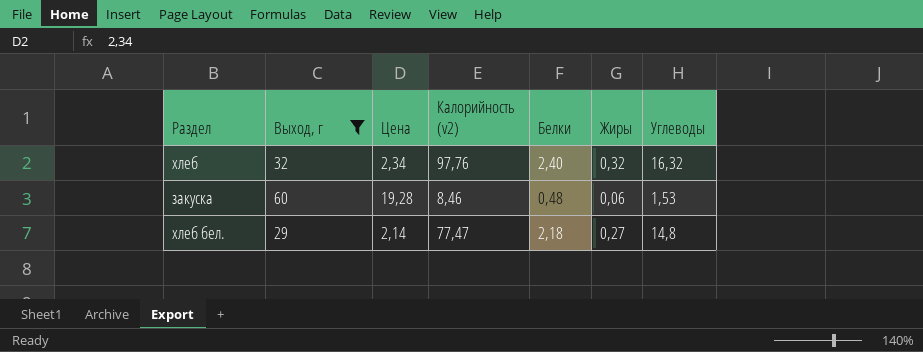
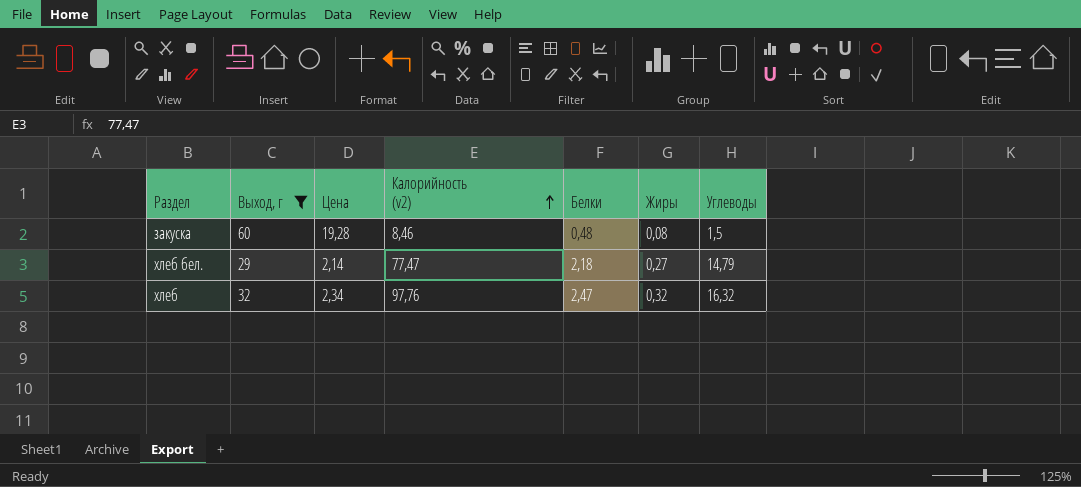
row order: none -> Калорийность (v2) ascending
закуска | Жиры: 0,06 -> 0,08
закуска | Углеводы: 1,53 -> 1,5
хлеб бел. | Углеводы: 14,8 -> 14,79
хлеб | Белки: 2,40 -> 2,47

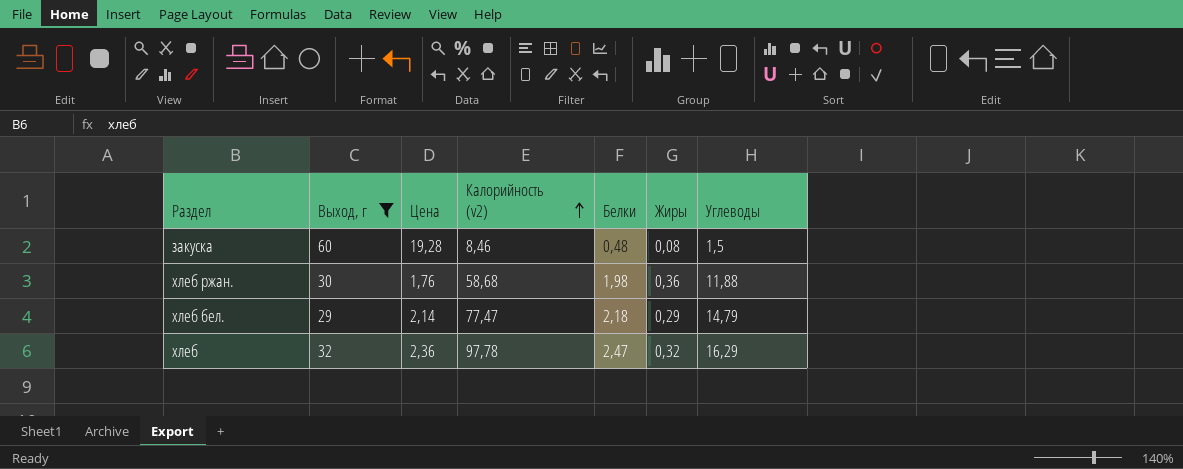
row хлеб ржан.: none -> 30 | 1,76 | 58,68 | 1,98 | 0,36 | 11,88
хлеб бел. | Жиры: 0,27 -> 0,29
хлеб | Цена: 2,34 -> 2,36
хлеб | Калорийность (v2): 97,76 -> 97,78
хлеб | Углеводы: 16,32 -> 16,29

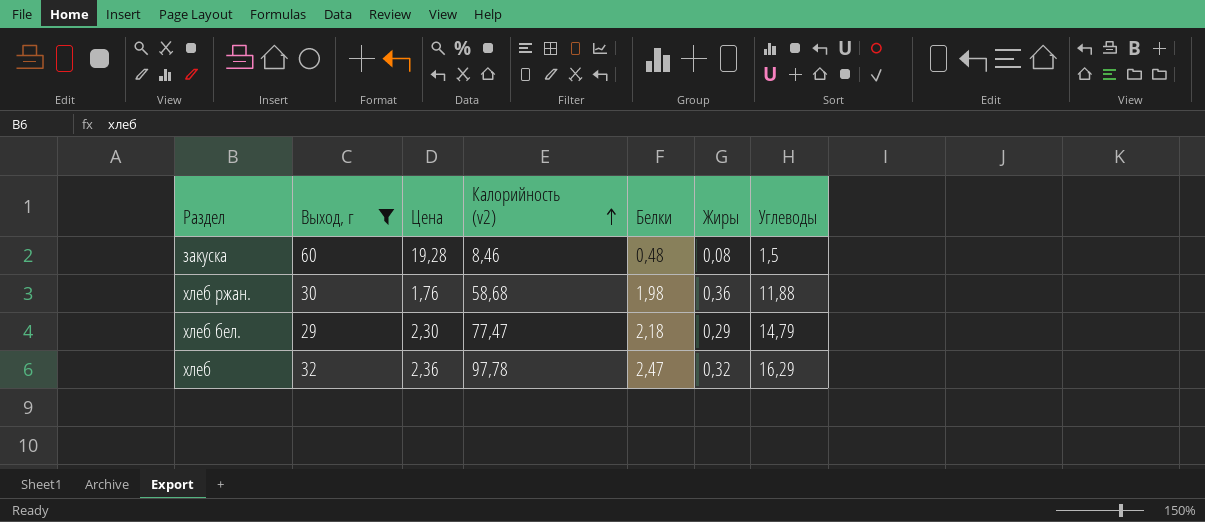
хлеб бел. | Цена: 2,14 -> 2,30

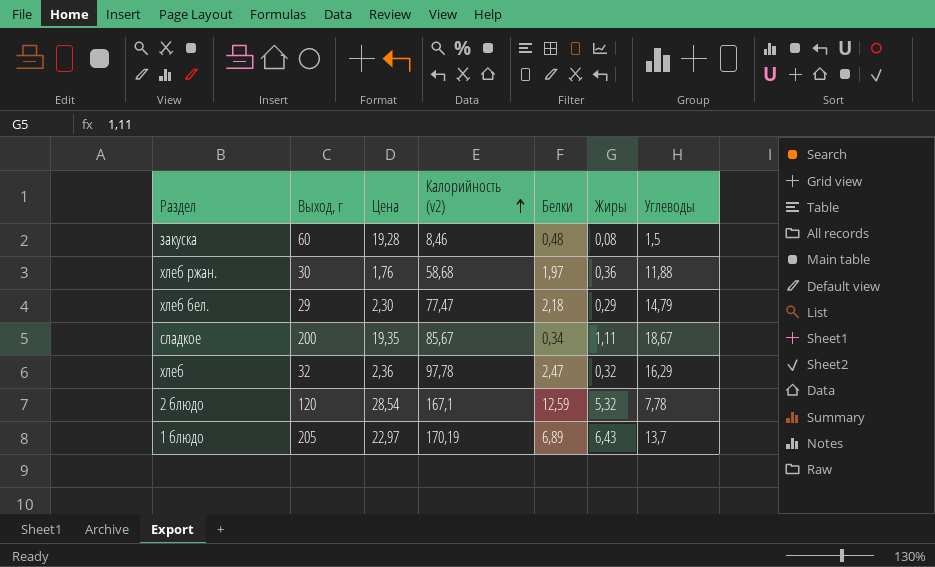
filter: Выход, г <= 60 -> none
хлеб ржан. | Белки: 1,98 -> 1,97

